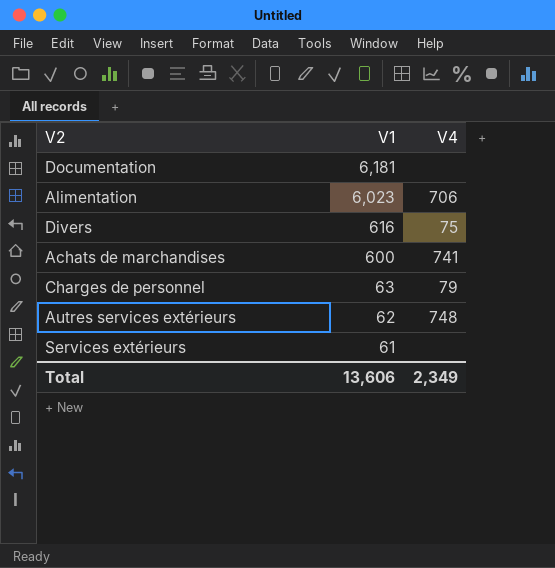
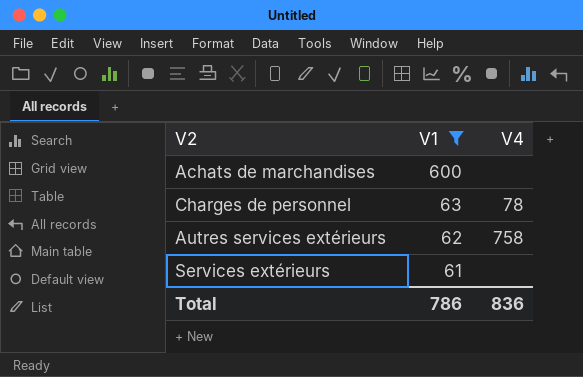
filter: none -> V1 <= 600
Achats de marchandises | V4: 741 -> none
Charges de personnel | V4: 79 -> 78
Autres services extérieurs | V4: 748 -> 758
Total | V1: 13,606 -> 786
Total | V4: 2,349 -> 836

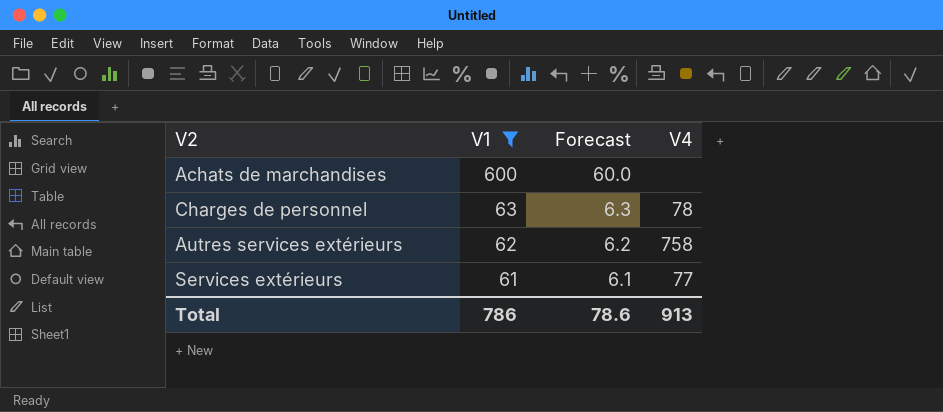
column Forecast | formula: none -> [V1] * 0.1
Services extérieurs | V4: none -> 77
Total | V4: 836 -> 913

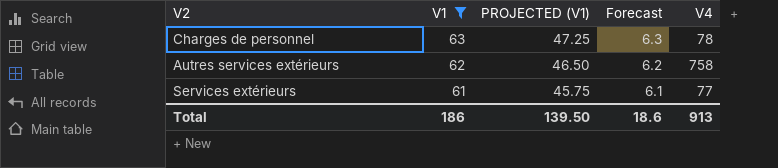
column PROJECTED (V1) | formula: none -> [V1] * 0.75
row Achats de marchandises: 600 | 60.0 | none -> none
Total | V1: 786 -> 186
Total | Forecast: 78.6 -> 18.6

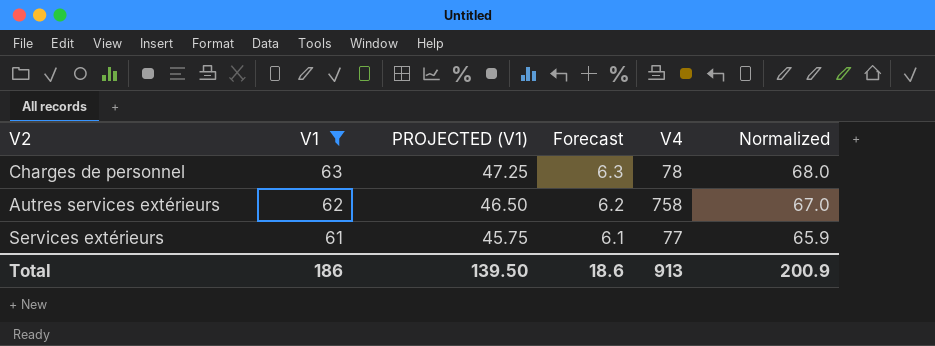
column Normalized | formula: none -> [V1] * 1.08

